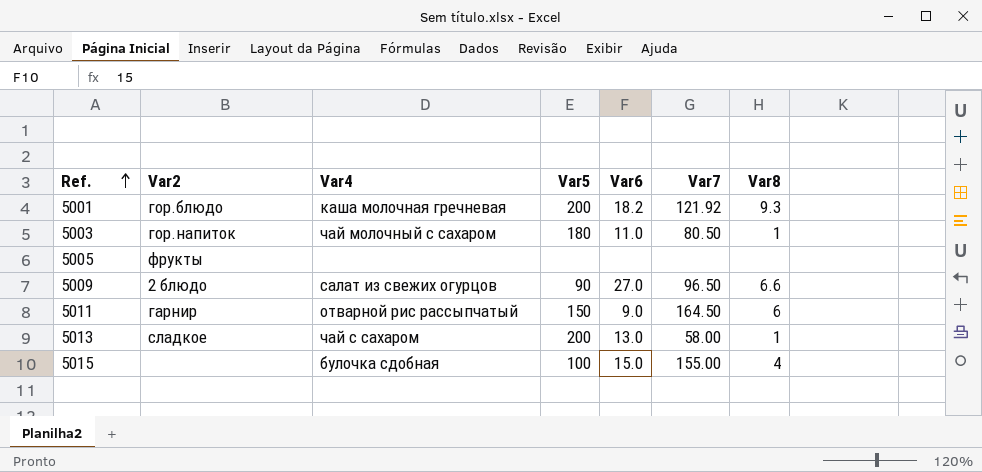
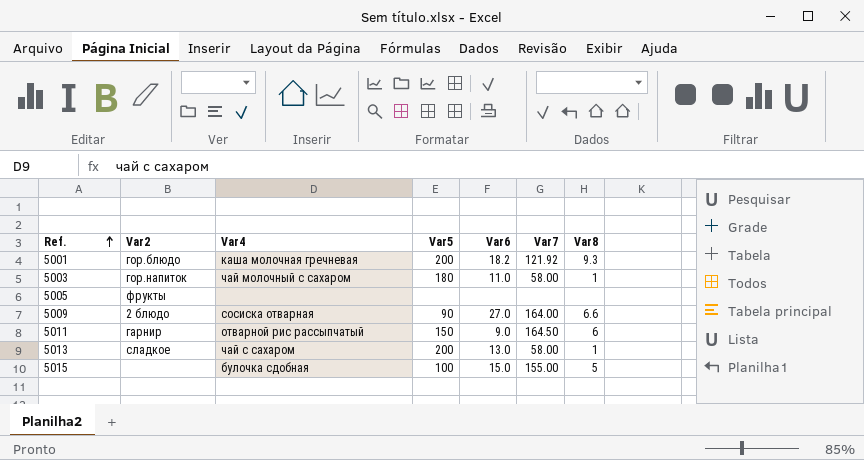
5003 | Var7: 80.50 -> 58.00
5009 | Var4: салат из свежих огурцов -> сосиска отварная
5009 | Var7: 96.50 -> 164.00
5015 | Var8: 4 -> 5

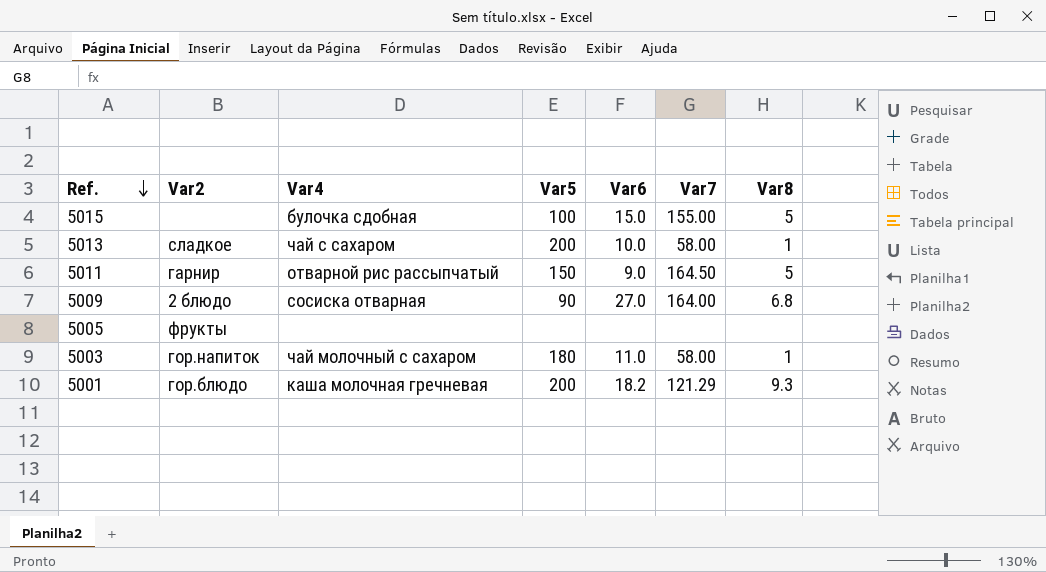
row order: Ref. ascending -> Ref. descending
5013 | Var6: 13.0 -> 10.0
5011 | Var8: 6 -> 5
5009 | Var8: 6.6 -> 6.8
5001 | Var7: 121.92 -> 121.29

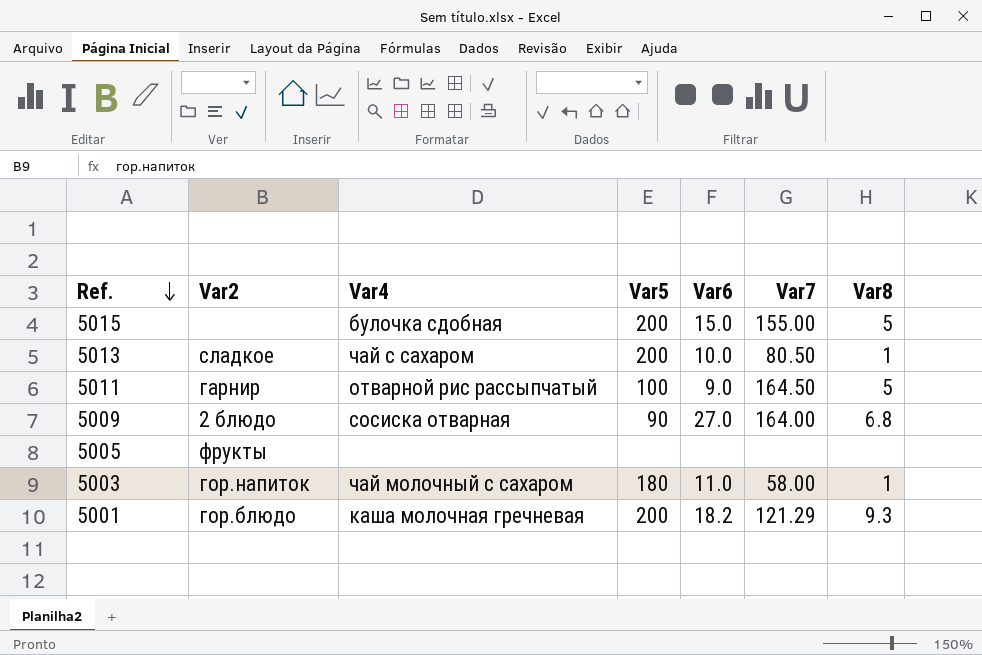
5015 | Var5: 100 -> 200
5013 | Var7: 58.00 -> 80.50
5011 | Var5: 150 -> 100

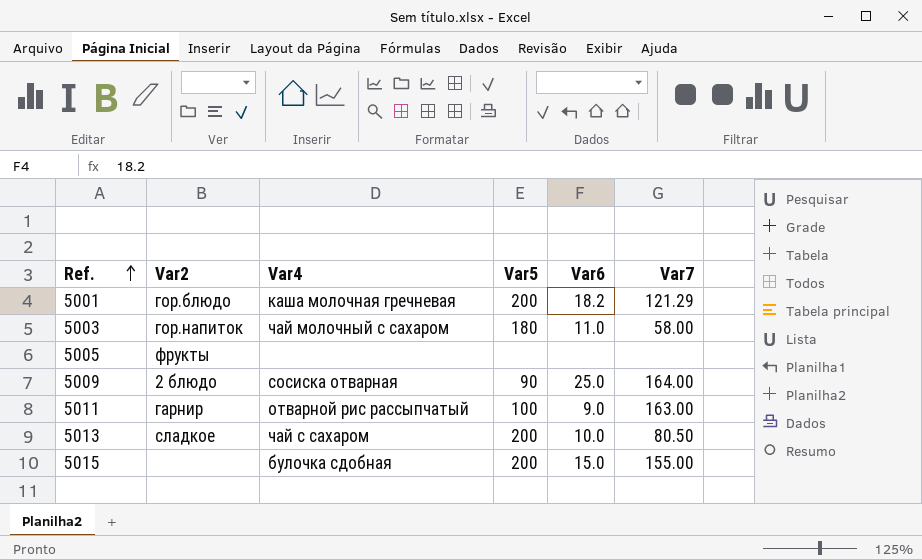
row order: Ref. descending -> Ref. ascending
column Var8 | position: 7 -> none
5009 | Var6: 27.0 -> 25.0
5011 | Var7: 164.50 -> 163.00

